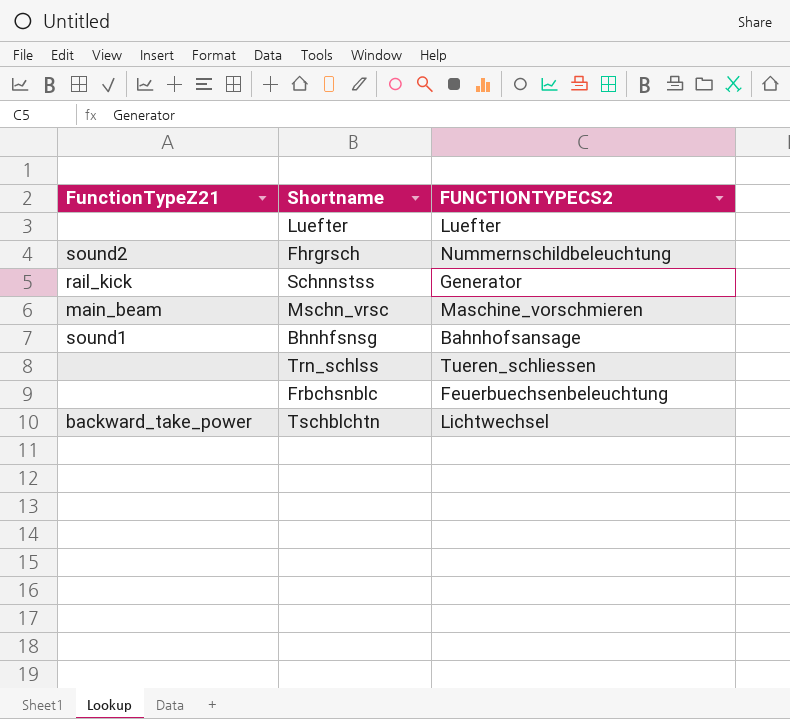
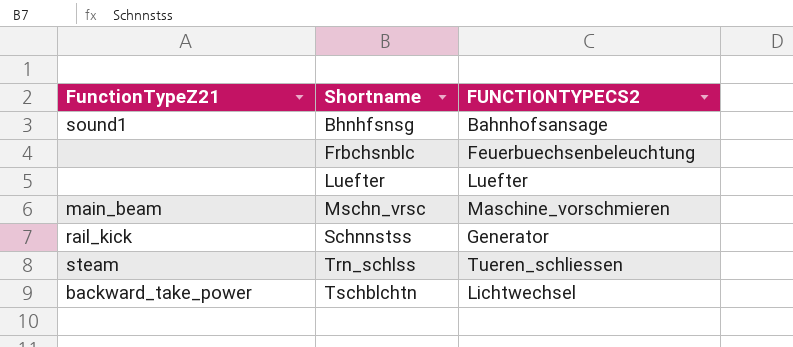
row order: none -> Shortname ascending
row Fhrgrsch: sound2 | Nummernschildbeleuchtung -> none
Trn_schlss | FunctionTypeZ21: none -> steam

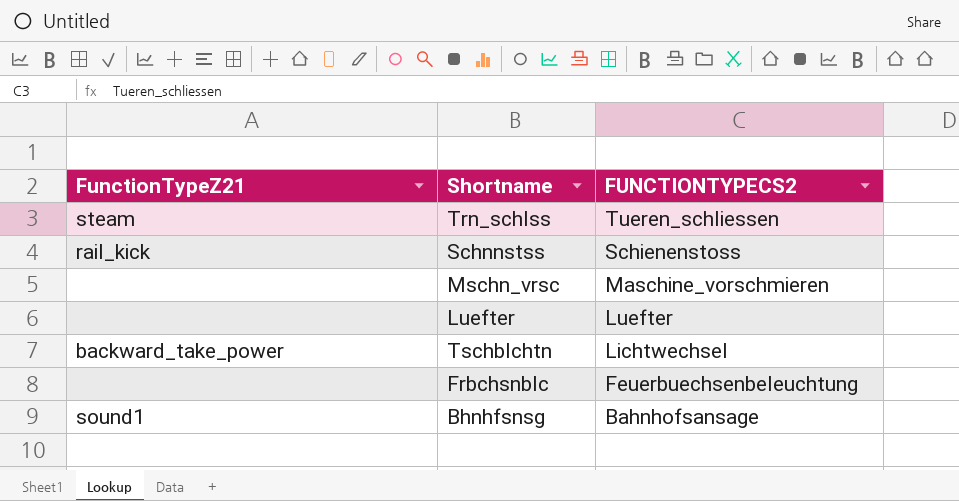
row order: Shortname ascending -> FUNCTIONTYPECS2 descending
Schnnstss | FUNCTIONTYPECS2: Generator -> Schienenstoss
Mschn_vrsc | FunctionTypeZ21: main_beam -> none

